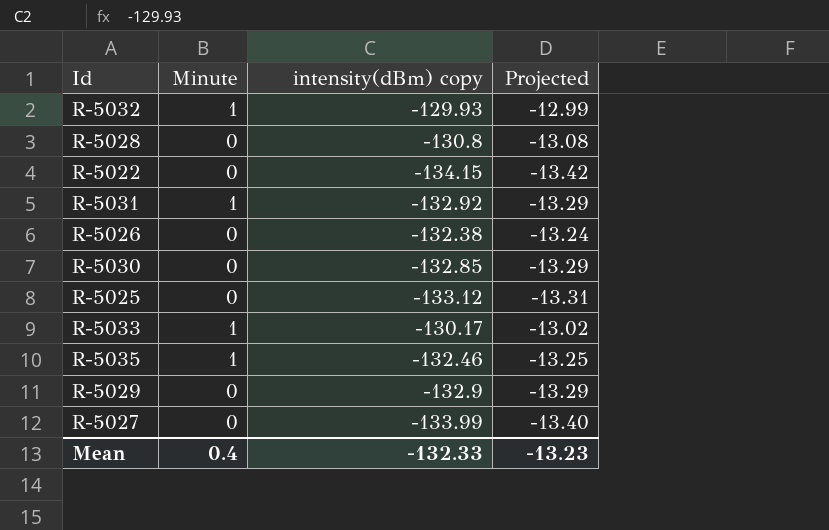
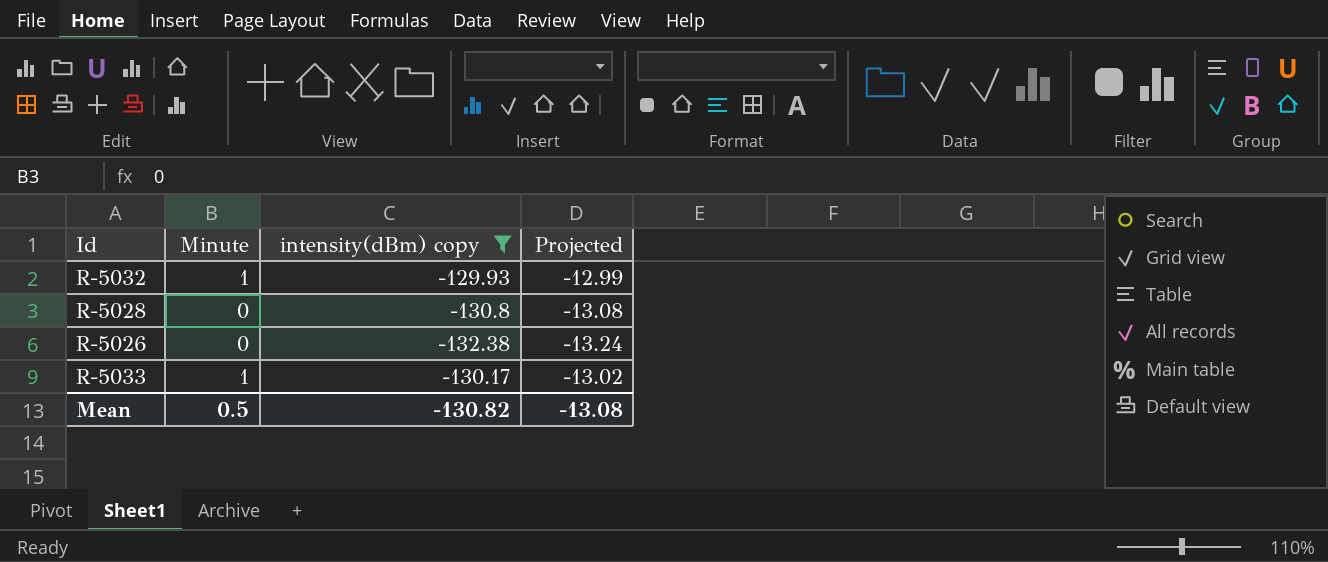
filter: none -> intensity(dBm) copy >= -132.38
Mean | Minute: 0.4 -> 0.5
Mean | intensity(dBm) copy: -132.33 -> -130.82
Mean | Projected: -13.23 -> -13.08

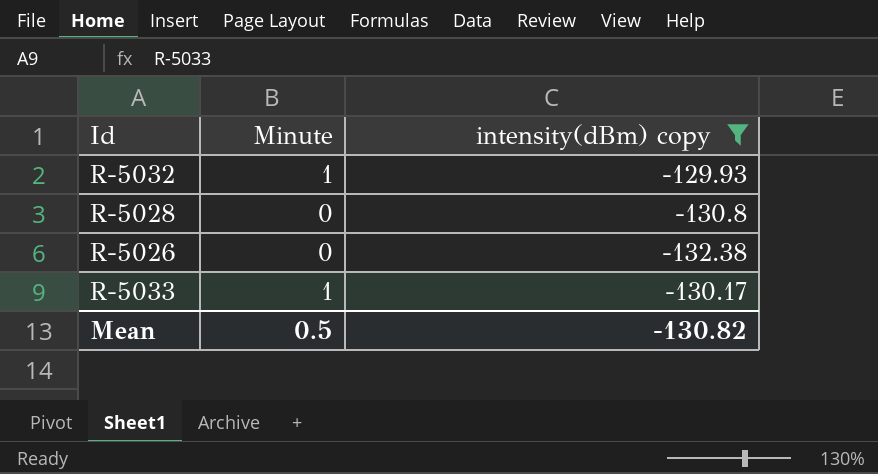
column Projected | formula: [intensity(dBm) copy] * 0.1 -> none

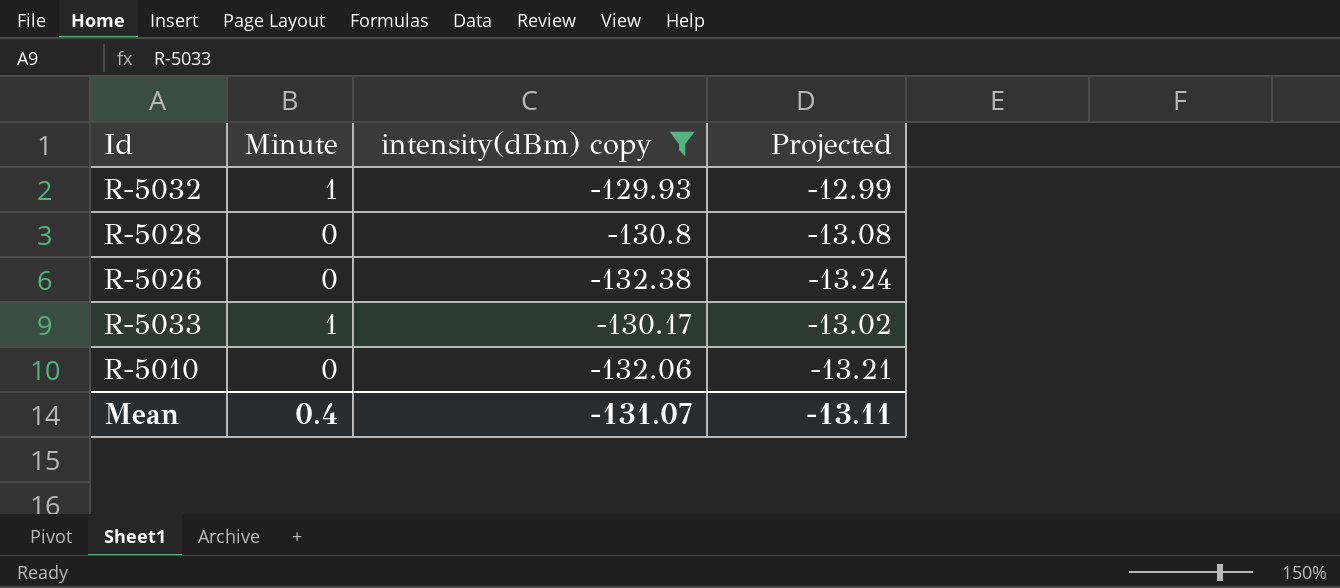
column Projected | formula: none -> [intensity(dBm) copy] * 0.1
row R-5010: none -> 0 | -132.06 | -13.21
Mean | Minute: 0.5 -> 0.4
Mean | intensity(dBm) copy: -130.82 -> -131.07

